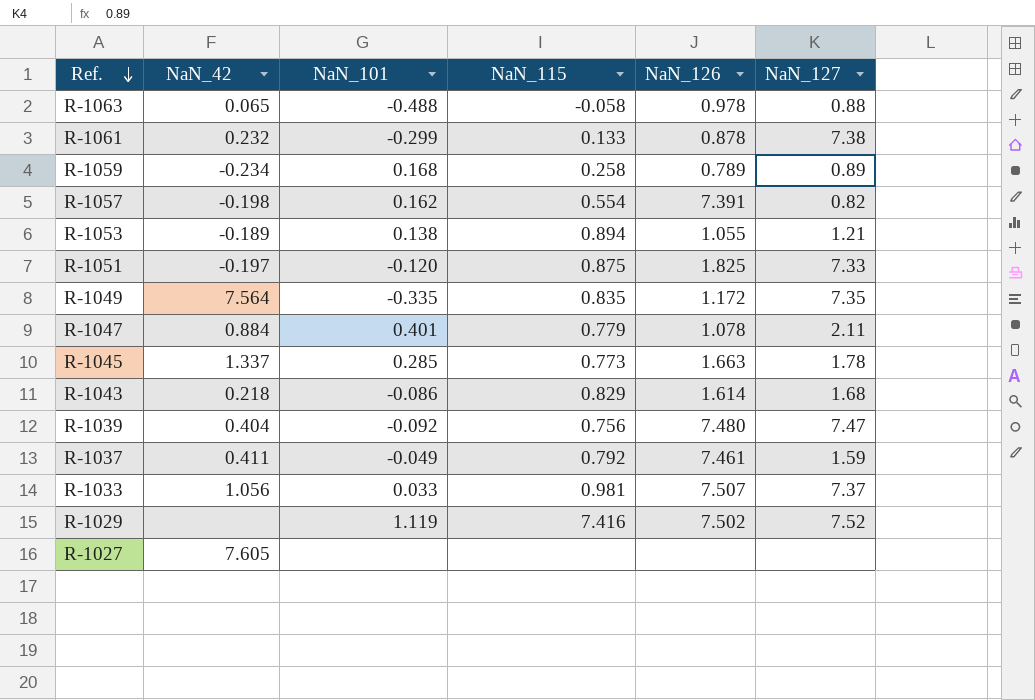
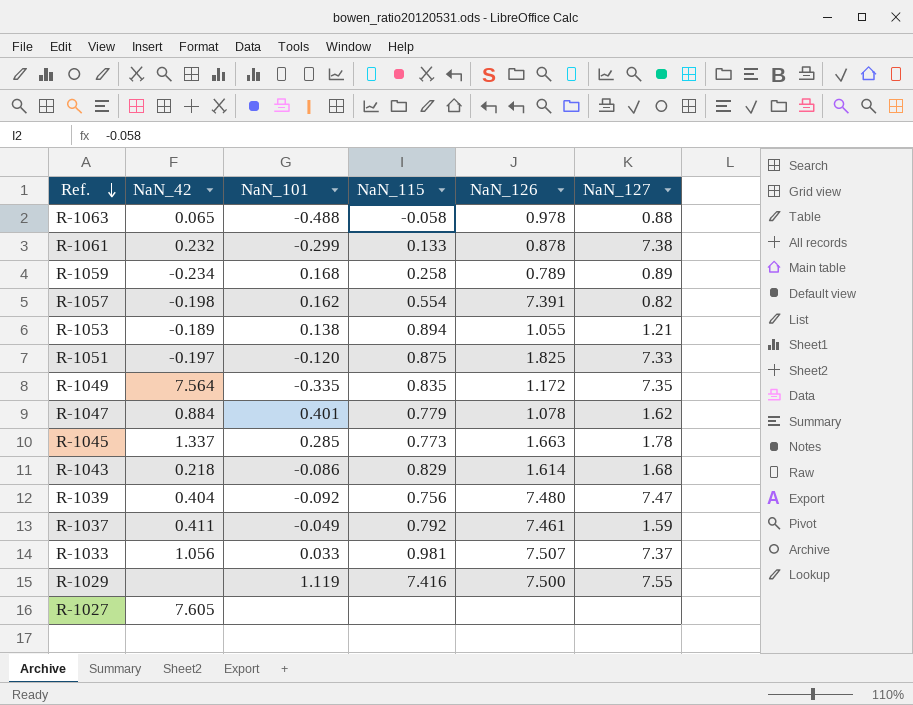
R-1047 | NaN_127: 2.11 -> 1.62
R-1029 | NaN_126: 7.502 -> 7.500
R-1029 | NaN_127: 7.52 -> 7.55

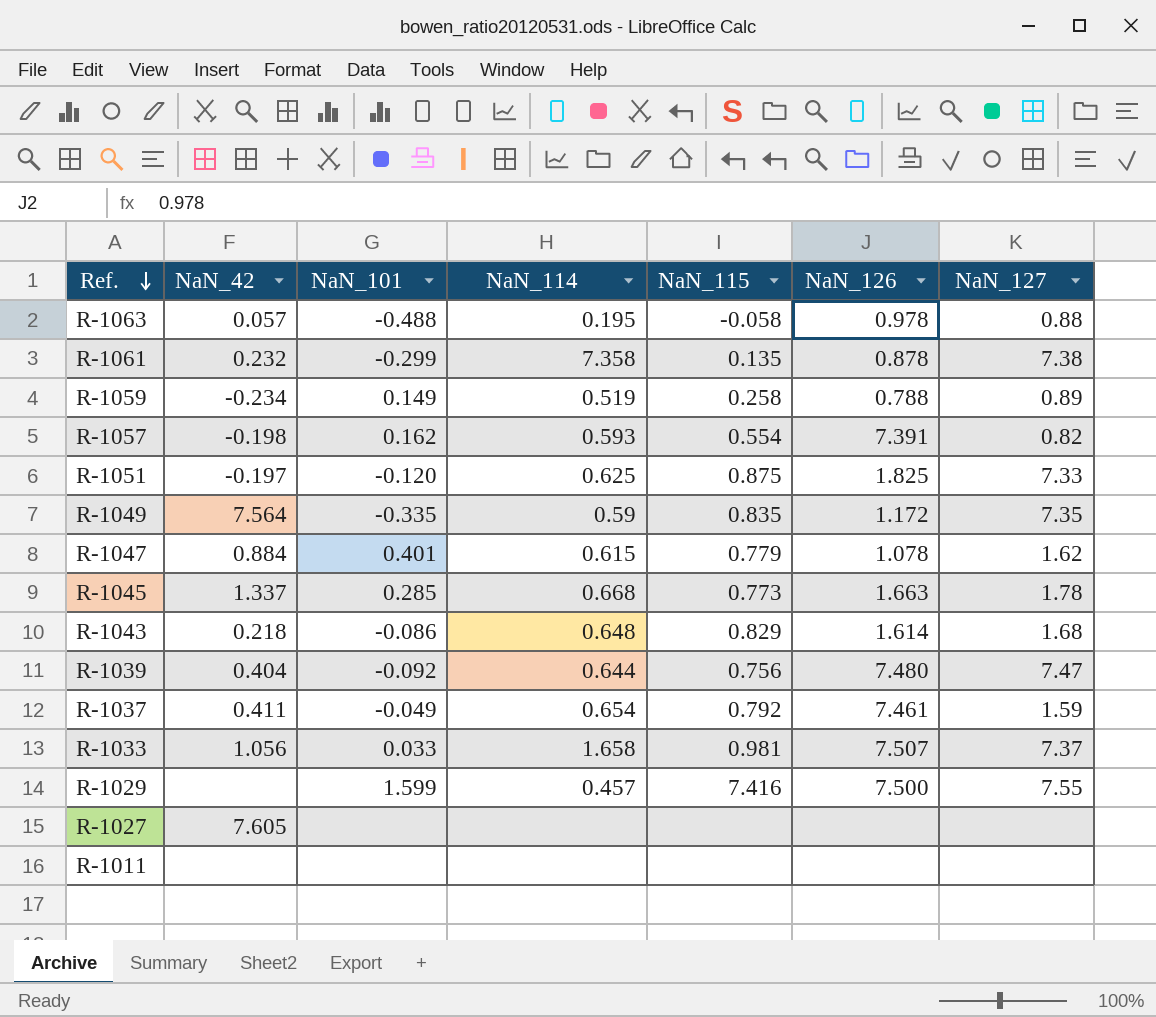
column NaN_114 | position: none -> 4
row R-1053: -0.189 | 0.138 | 0.894 | 1.055 | 1.21 -> none
R-1063 | NaN_42: 0.065 -> 0.057
R-1061 | NaN_115: 0.133 -> 0.135
R-1059 | NaN_101: 0.168 -> 0.149
R-1059 | NaN_126: 0.789 -> 0.788
R-1029 | NaN_101: 1.119 -> 1.599
row R-1011: none -> none | none | none | none | none | none

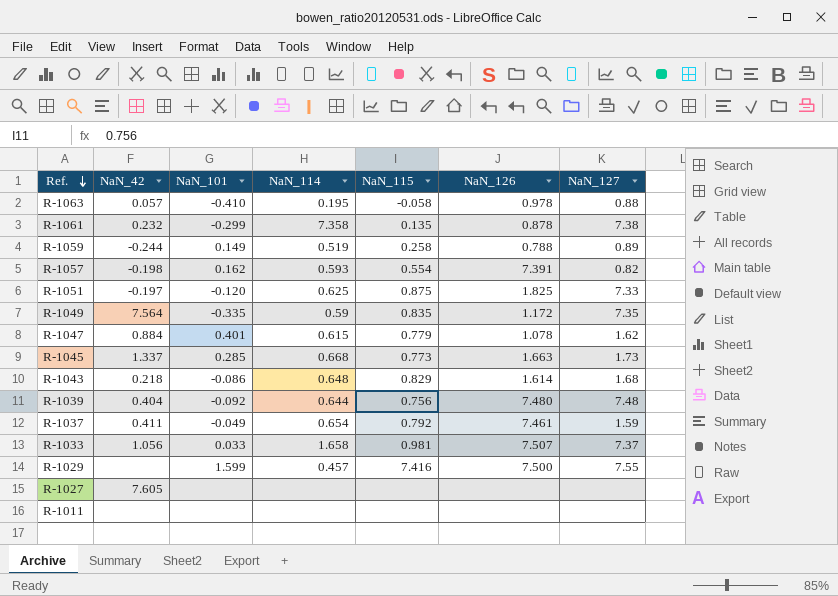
R-1063 | NaN_101: -0.488 -> -0.410
R-1059 | NaN_42: -0.234 -> -0.244
R-1045 | NaN_127: 1.78 -> 1.73
R-1039 | NaN_127: 7.47 -> 7.48

